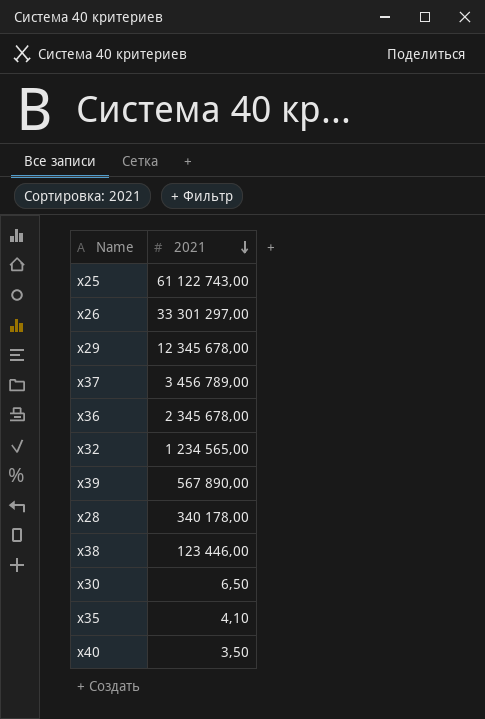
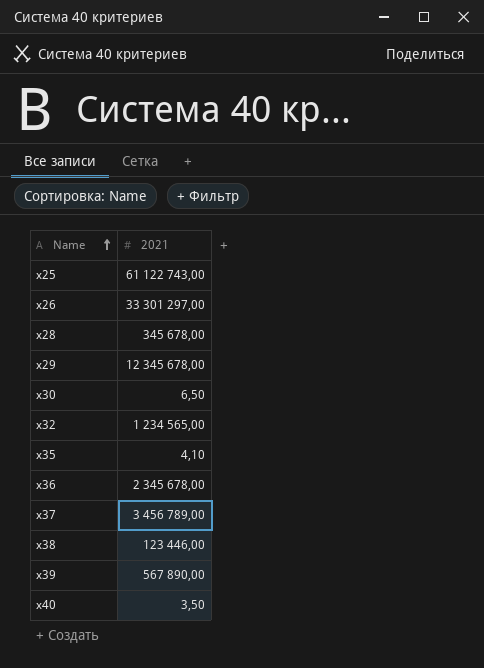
row order: 2021 descending -> Name ascending
x28 | 2021: 340 178,00 -> 345 678,00

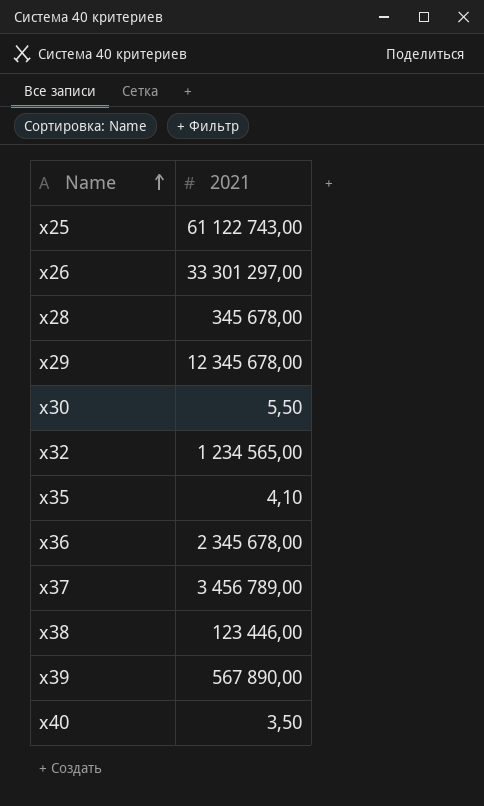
x30 | 2021: 6,50 -> 5,50

